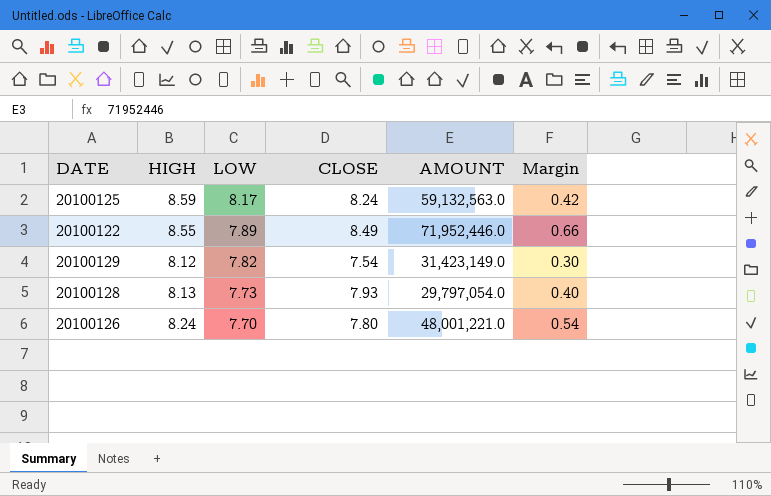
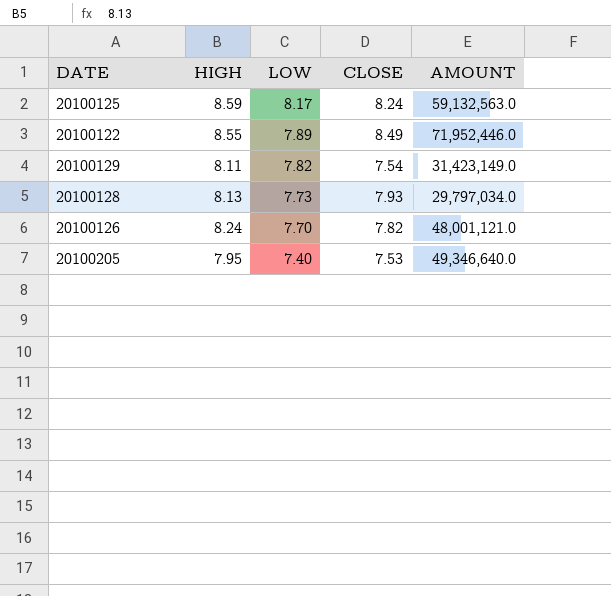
column Margin | formula: [HIGH] - [LOW] -> none
20100129 | HIGH: 8.12 -> 8.11
20100128 | AMOUNT: 29,797,054.0 -> 29,797,034.0
20100126 | CLOSE: 7.80 -> 7.82
20100126 | AMOUNT: 48,001,221.0 -> 48,001,121.0
row 20100205: none -> 7.95 | 7.40 | 7.53 | 49,346,640.0

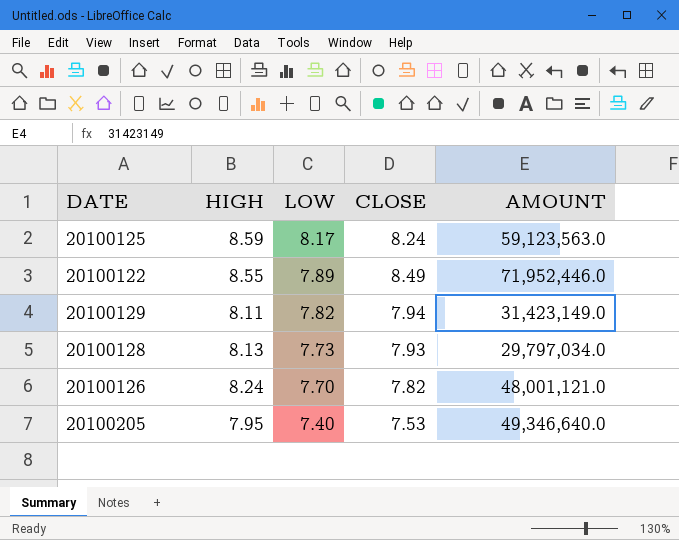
20100125 | AMOUNT: 59,132,563.0 -> 59,123,563.0
20100129 | CLOSE: 7.54 -> 7.94

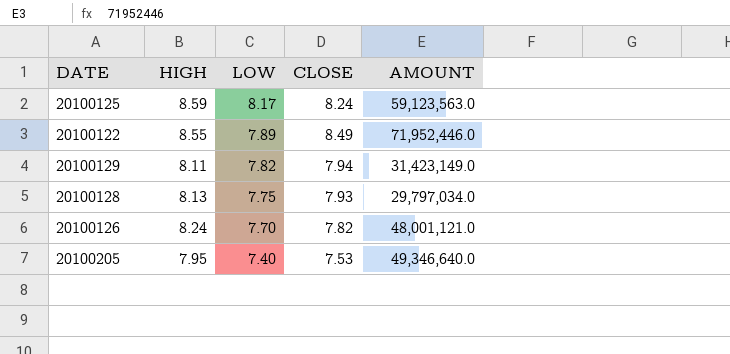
20100128 | LOW: 7.73 -> 7.75

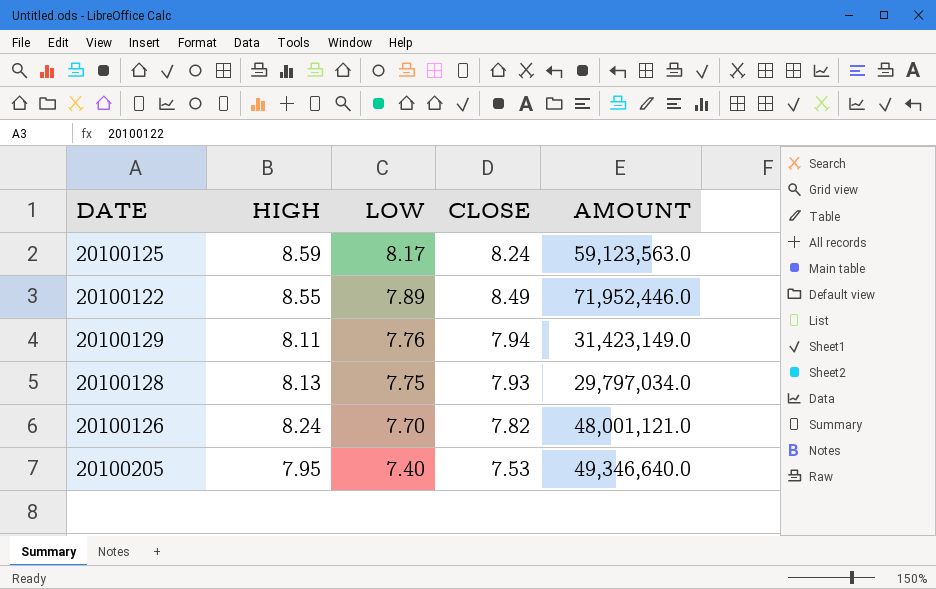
20100129 | LOW: 7.82 -> 7.76

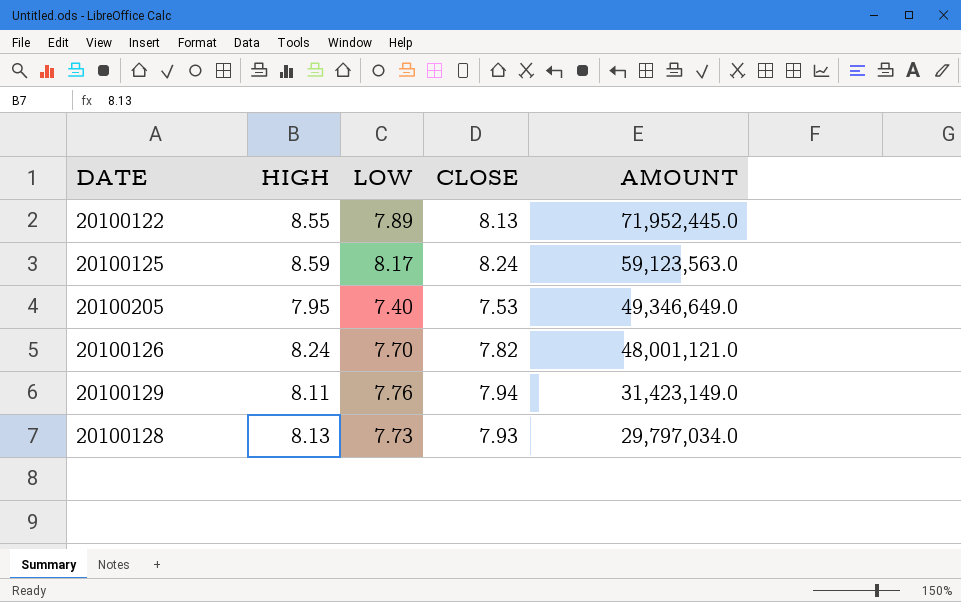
row order: LOW descending -> AMOUNT descending
20100122 | CLOSE: 8.49 -> 8.13
20100122 | AMOUNT: 71,952,446.0 -> 71,952,445.0
20100205 | AMOUNT: 49,346,640.0 -> 49,346,649.0
20100128 | LOW: 7.75 -> 7.73

